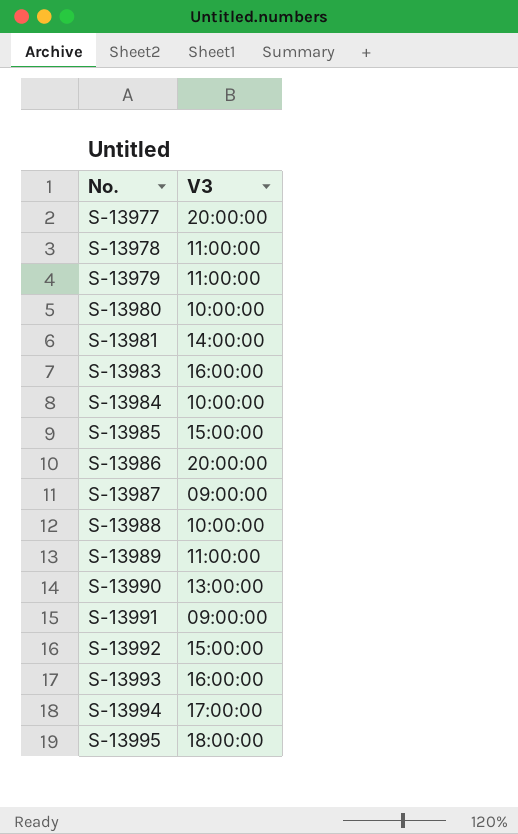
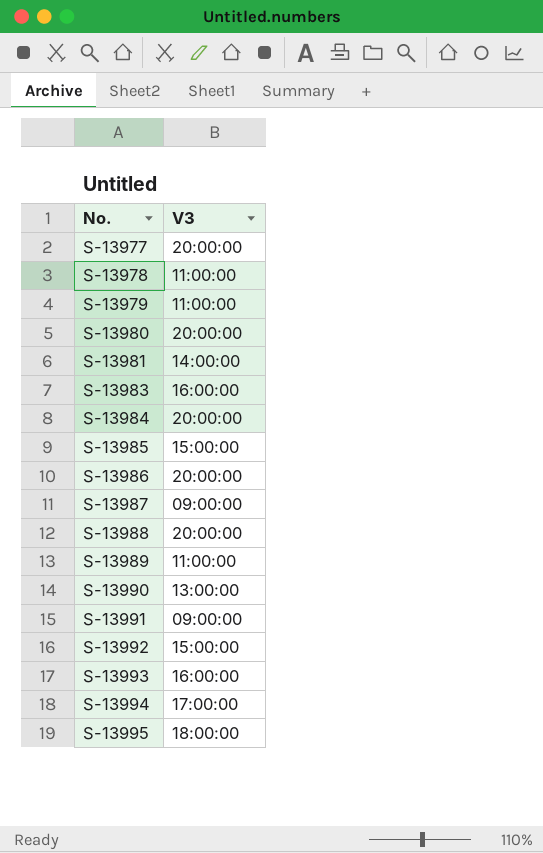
S-13980 | V3: 10:00:00 -> 20:00:00
S-13984 | V3: 10:00:00 -> 20:00:00
S-13988 | V3: 10:00:00 -> 20:00:00

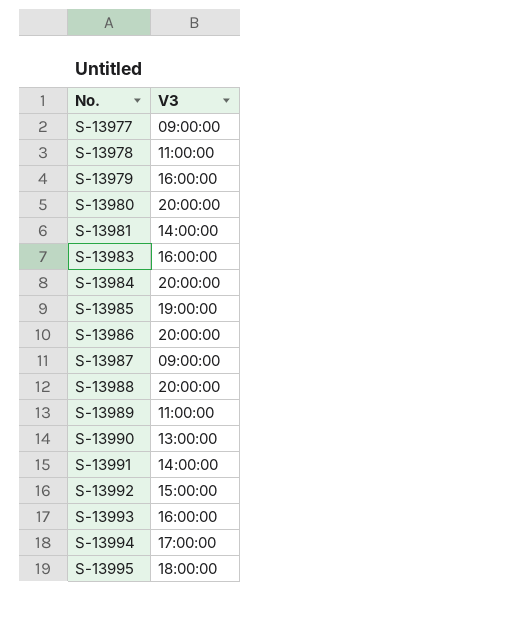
S-13977 | V3: 20:00:00 -> 09:00:00
S-13979 | V3: 11:00:00 -> 16:00:00
S-13985 | V3: 15:00:00 -> 19:00:00
S-13991 | V3: 09:00:00 -> 14:00:00

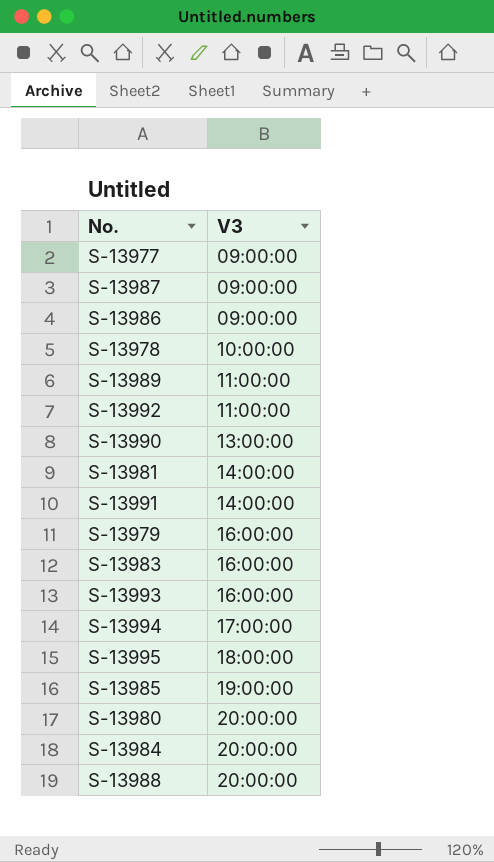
row order: No. ascending -> V3 ascending
S-13986 | V3: 20:00:00 -> 09:00:00
S-13978 | V3: 11:00:00 -> 10:00:00
S-13992 | V3: 15:00:00 -> 11:00:00

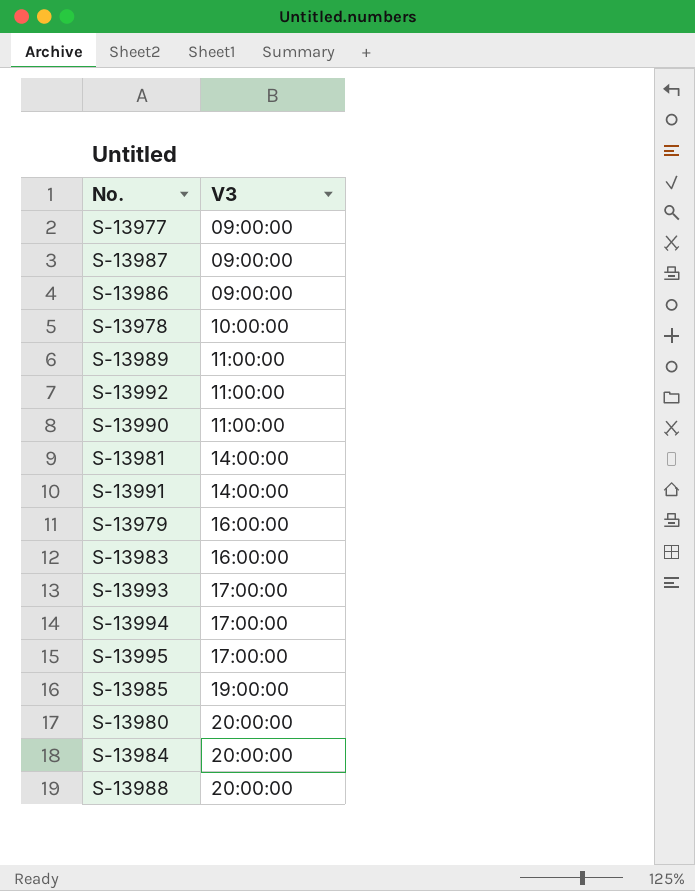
S-13990 | V3: 13:00:00 -> 11:00:00
S-13993 | V3: 16:00:00 -> 17:00:00
S-13995 | V3: 18:00:00 -> 17:00:00

